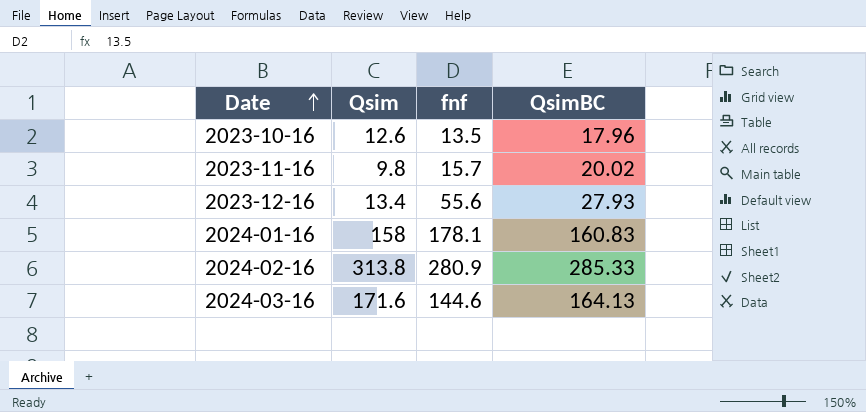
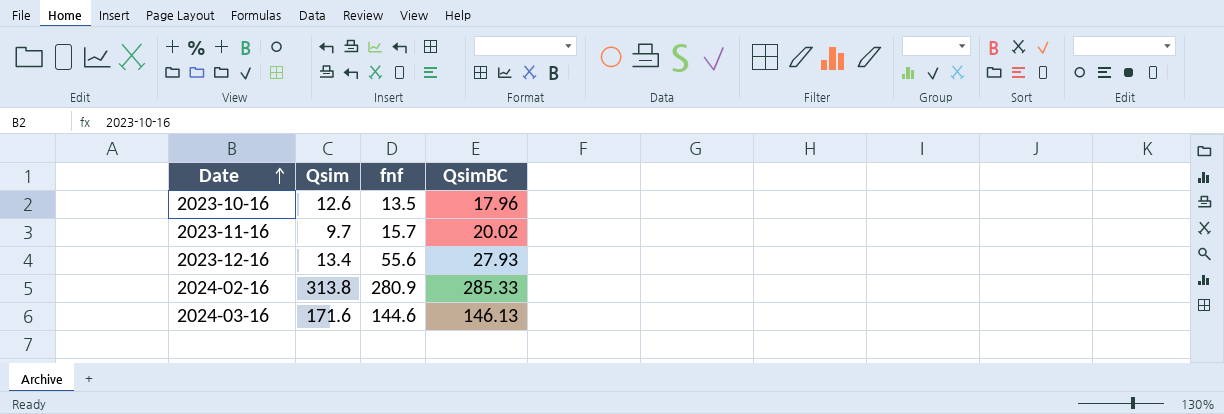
row 2024-01-16: 158 | 178.1 | 160.83 -> none
2023-11-16 | Qsim: 9.8 -> 9.7
2024-03-16 | QsimBC: 164.13 -> 146.13

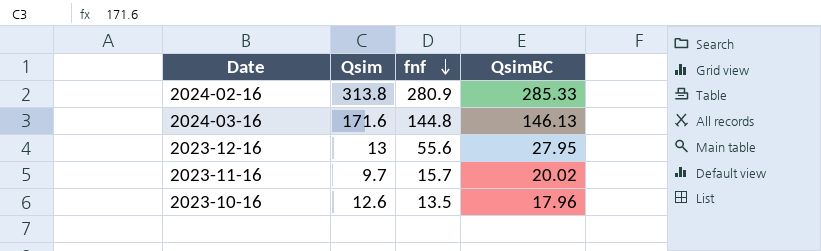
row order: Date ascending -> fnf descending
2024-03-16 | fnf: 144.6 -> 144.8
2023-12-16 | Qsim: 13.4 -> 13
2023-12-16 | QsimBC: 27.93 -> 27.95

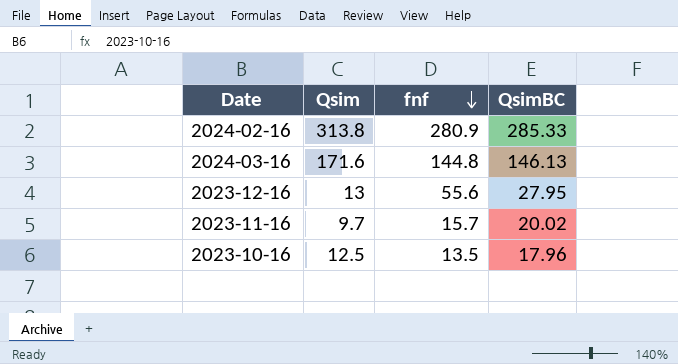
2023-10-16 | Qsim: 12.6 -> 12.5

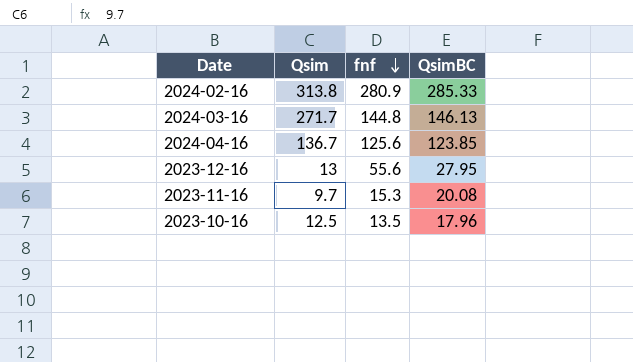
2024-03-16 | Qsim: 171.6 -> 271.7
row 2024-04-16: none -> 136.7 | 125.6 | 123.85
2023-11-16 | fnf: 15.7 -> 15.3
2023-11-16 | QsimBC: 20.02 -> 20.08

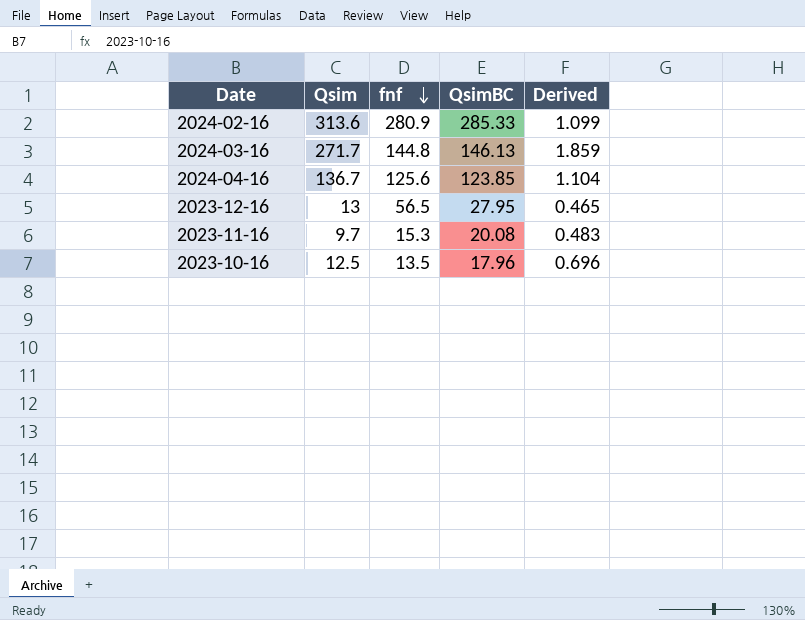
column Derived | formula: none -> [Qsim] / [QsimBC]
2024-02-16 | Qsim: 313.8 -> 313.6
2023-12-16 | fnf: 55.6 -> 56.5

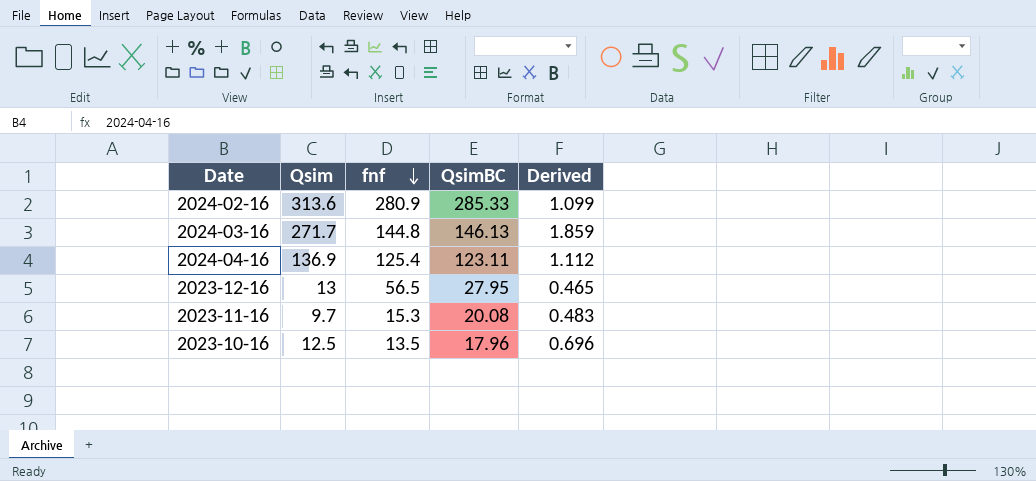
2024-04-16 | Qsim: 136.7 -> 136.9
2024-04-16 | fnf: 125.6 -> 125.4
2024-04-16 | QsimBC: 123.85 -> 123.11
2024-04-16 | Derived: 1.104 -> 1.112

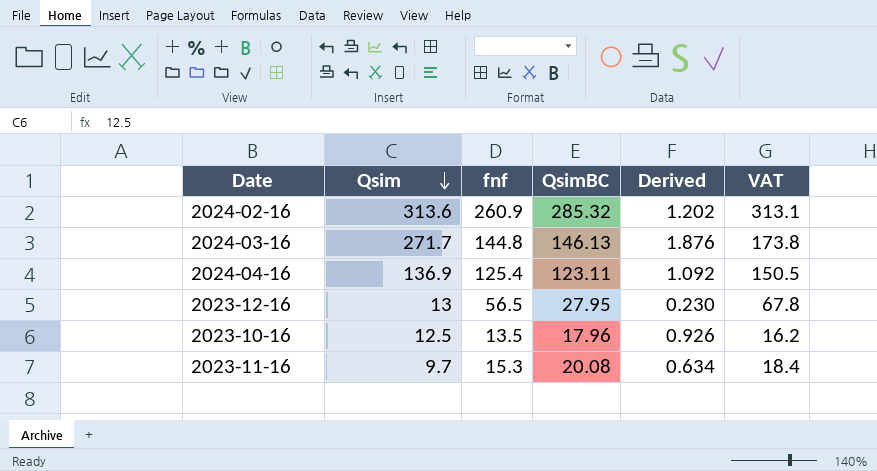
row order: fnf descending -> Qsim descending
column Derived | formula: [Qsim] / [QsimBC] -> [Qsim] / [fnf]
column VAT | formula: none -> [fnf] * 1.2
2024-02-16 | fnf: 280.9 -> 260.9
2024-02-16 | QsimBC: 285.33 -> 285.32

